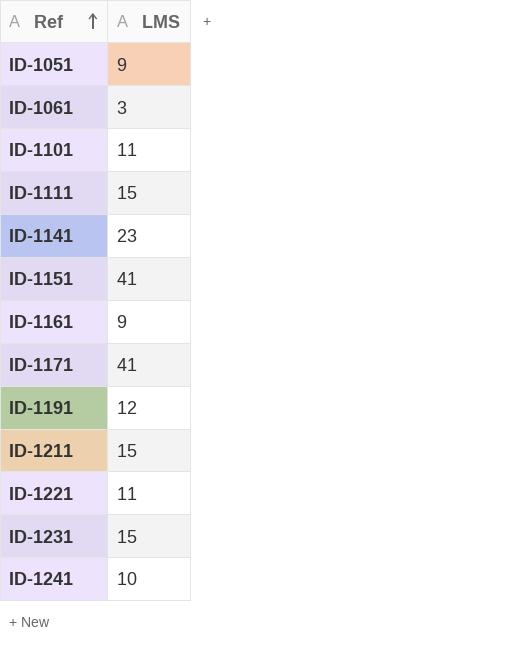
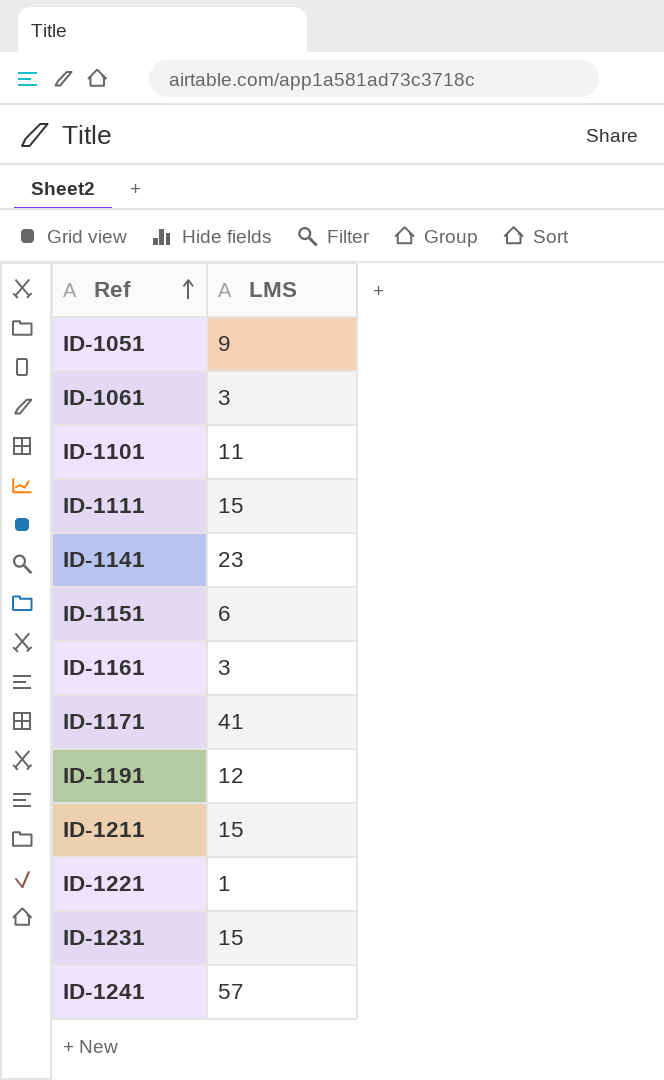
ID-1151 | LMS: 41 -> 6
ID-1161 | LMS: 9 -> 3
ID-1221 | LMS: 11 -> 1
ID-1241 | LMS: 10 -> 57

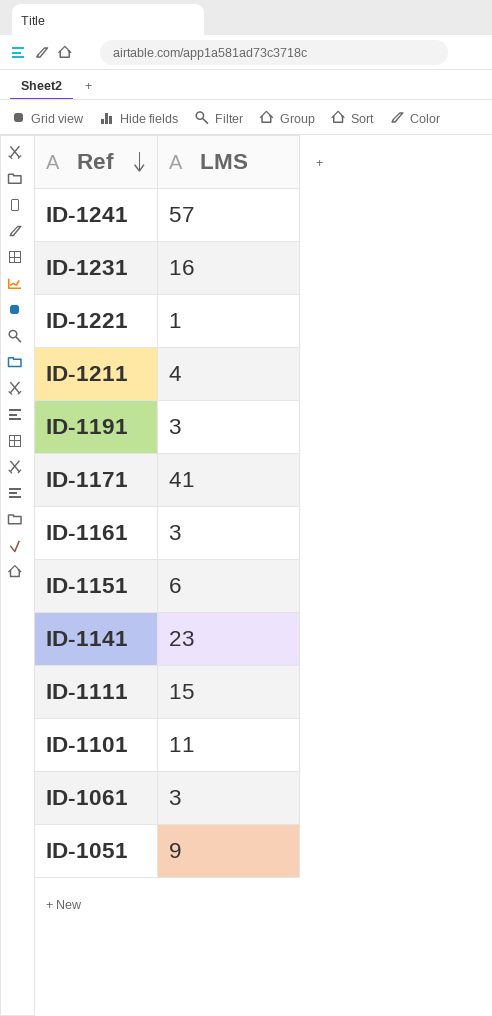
row order: Ref ascending -> Ref descending
ID-1231 | LMS: 15 -> 16
ID-1211 | LMS: 15 -> 4
ID-1191 | LMS: 12 -> 3

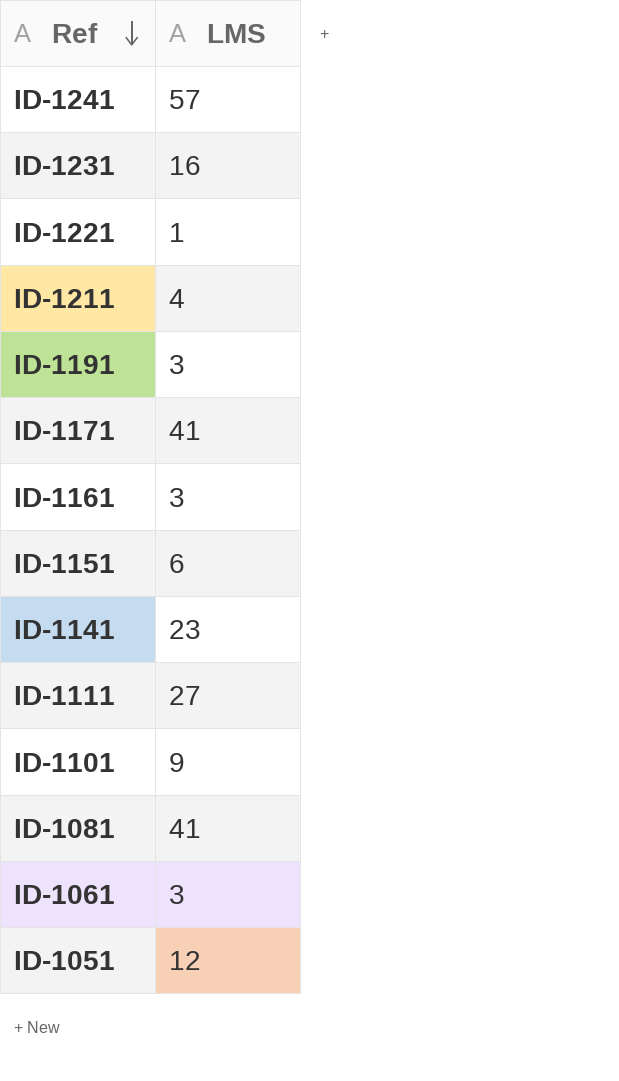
ID-1111 | LMS: 15 -> 27
ID-1101 | LMS: 11 -> 9
row ID-1081: none -> 41
ID-1051 | LMS: 9 -> 12

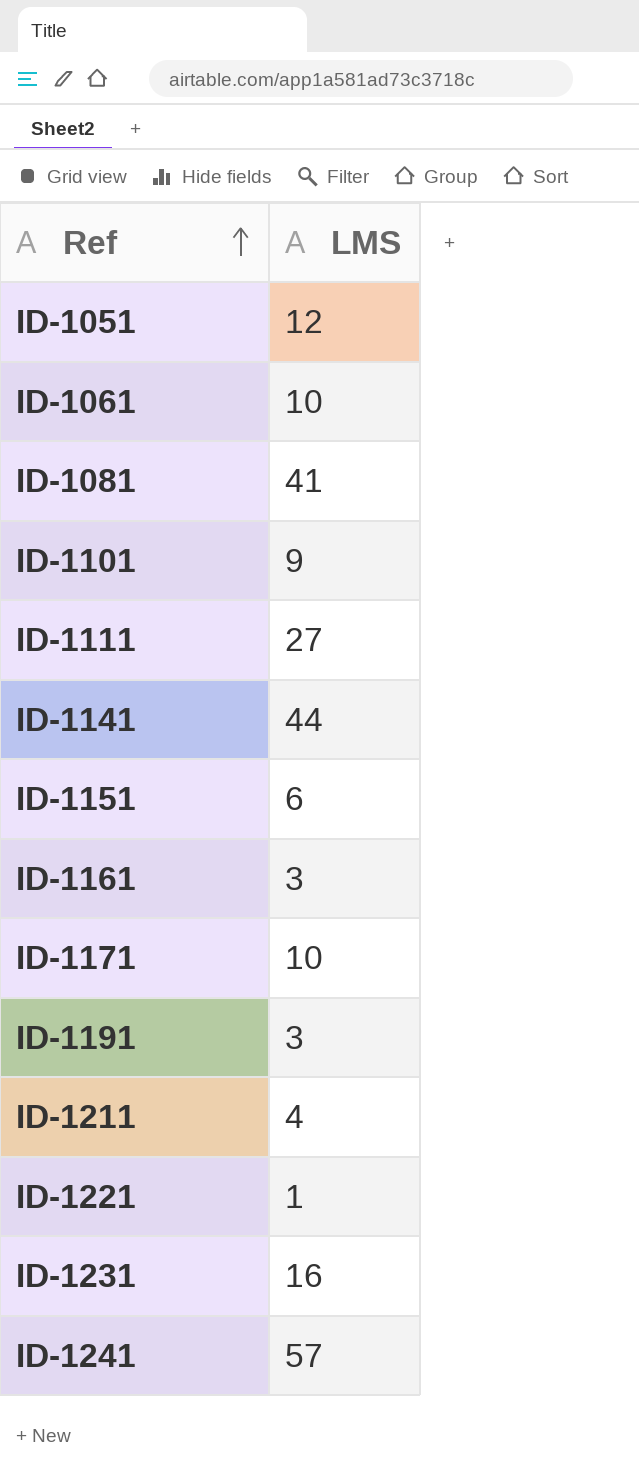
row order: Ref descending -> Ref ascending
ID-1061 | LMS: 3 -> 10
ID-1141 | LMS: 23 -> 44
ID-1171 | LMS: 41 -> 10

